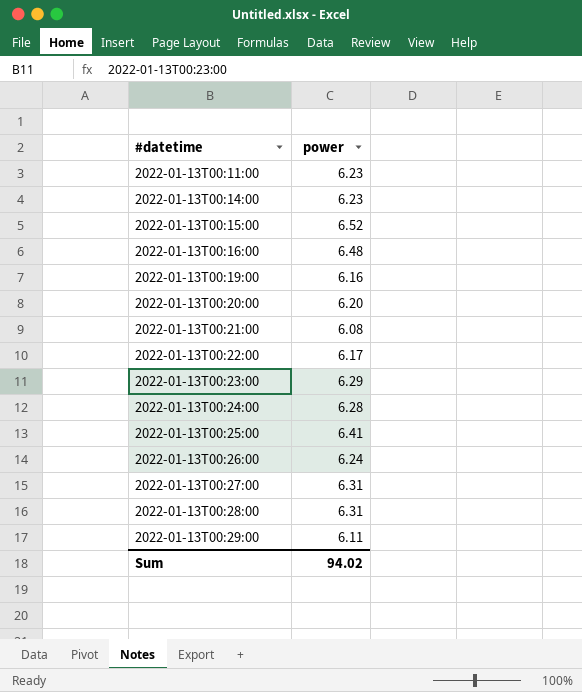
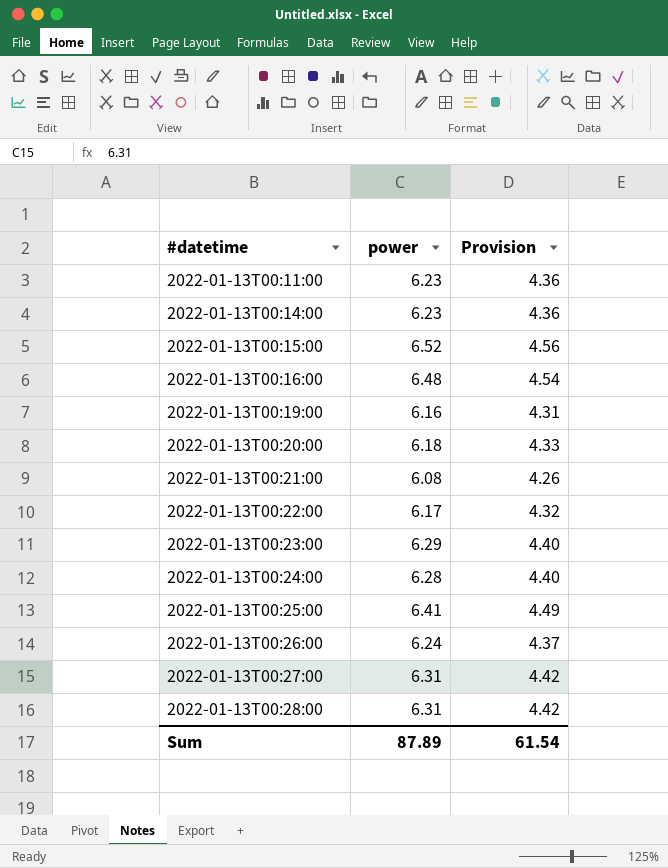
column Provision | formula: none -> [power] * 0.7
row 2022-01-13T00:29:00: 6.11 -> none
2022-01-13T00:20:00 | power: 6.20 -> 6.18
Sum | power: 94.02 -> 87.89

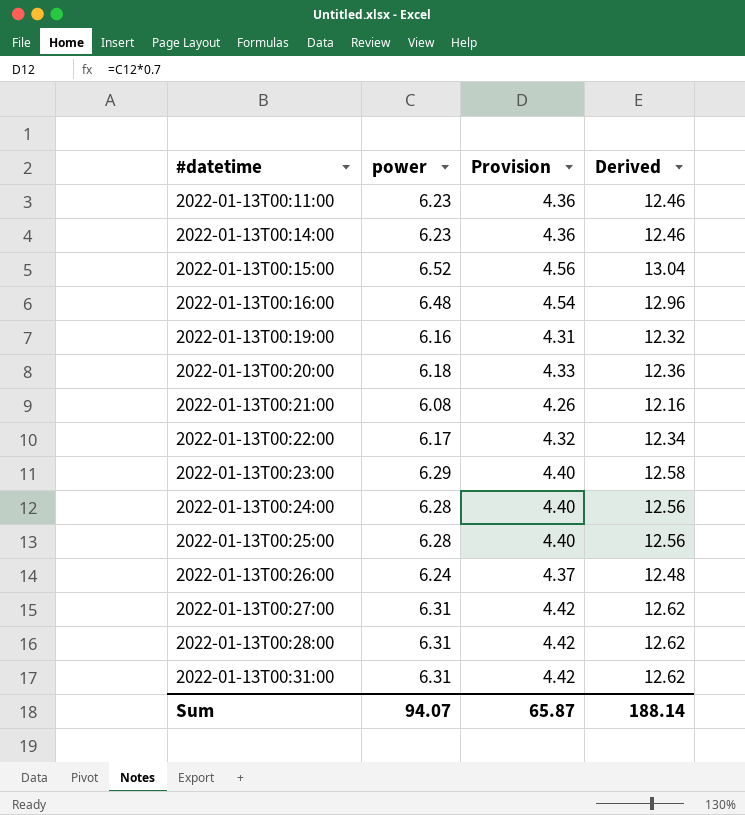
column Derived | formula: none -> [power] * 2
2022-01-13T00:25:00 | power: 6.41 -> 6.28
2022-01-13T00:25:00 | Provision: 4.49 -> 4.40
row 2022-01-13T00:31:00: none -> 6.31 | 4.42 | 12.62
Sum | power: 87.89 -> 94.07
Sum | Provision: 61.54 -> 65.87

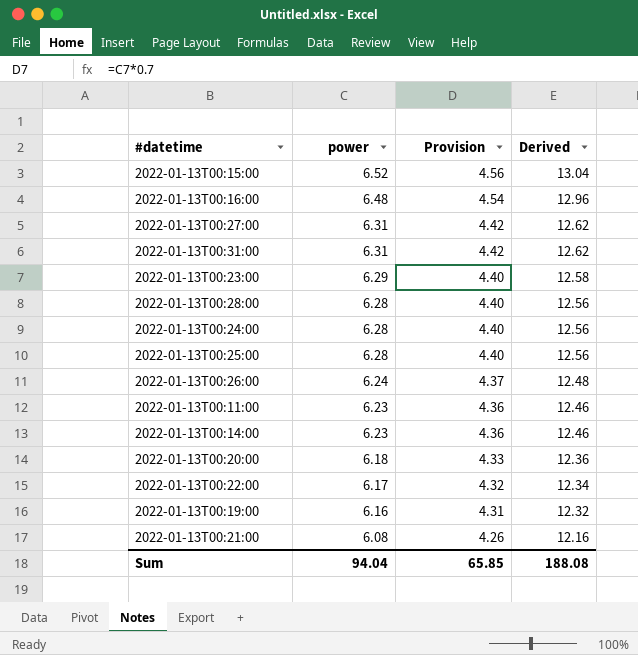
row order: #datetime ascending -> power descending
2022-01-13T00:28:00 | power: 6.31 -> 6.28
2022-01-13T00:28:00 | Provision: 4.42 -> 4.40
2022-01-13T00:28:00 | Derived: 12.62 -> 12.56
Sum | power: 94.07 -> 94.04
Sum | Provision: 65.87 -> 65.85
Sum | Derived: 188.14 -> 188.08

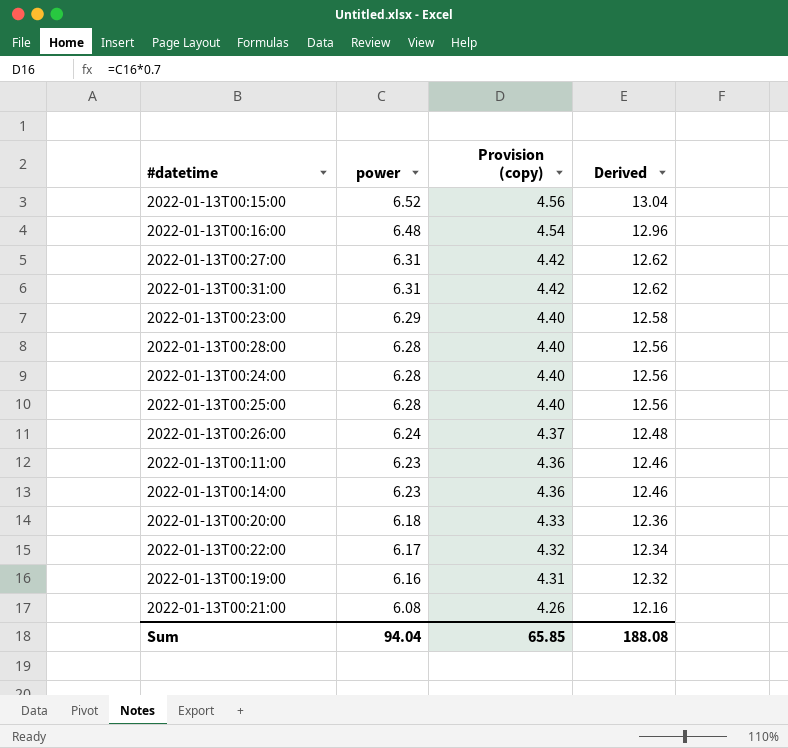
column name: Provision -> Provision (copy)

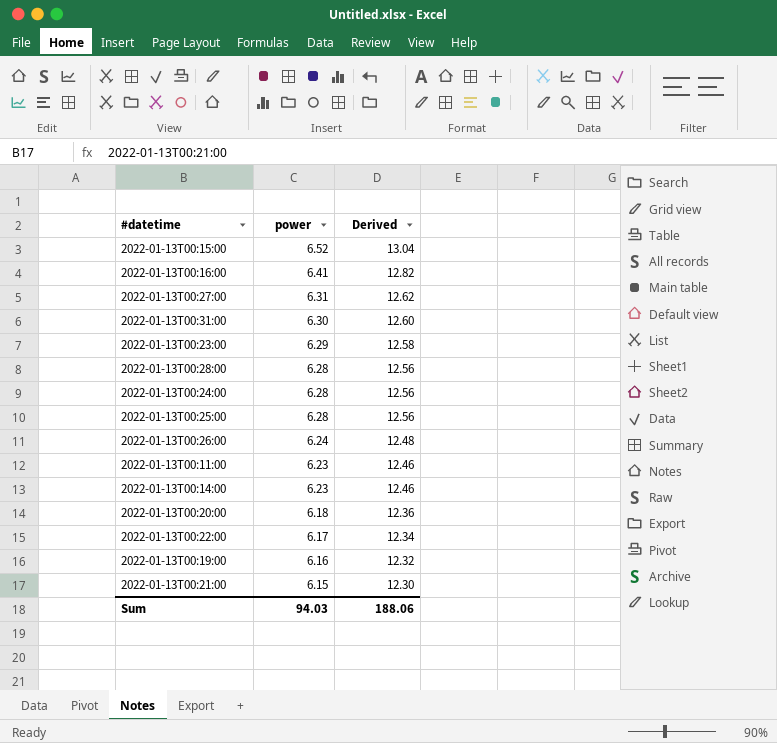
column Provision (copy) | formula: [power] * 0.7 -> none
2022-01-13T00:16:00 | power: 6.48 -> 6.41
2022-01-13T00:16:00 | Derived: 12.96 -> 12.82
2022-01-13T00:31:00 | power: 6.31 -> 6.30
2022-01-13T00:31:00 | Derived: 12.62 -> 12.60
2022-01-13T00:21:00 | power: 6.08 -> 6.15
2022-01-13T00:21:00 | Derived: 12.16 -> 12.30
Sum | power: 94.04 -> 94.03
Sum | Derived: 188.08 -> 188.06

